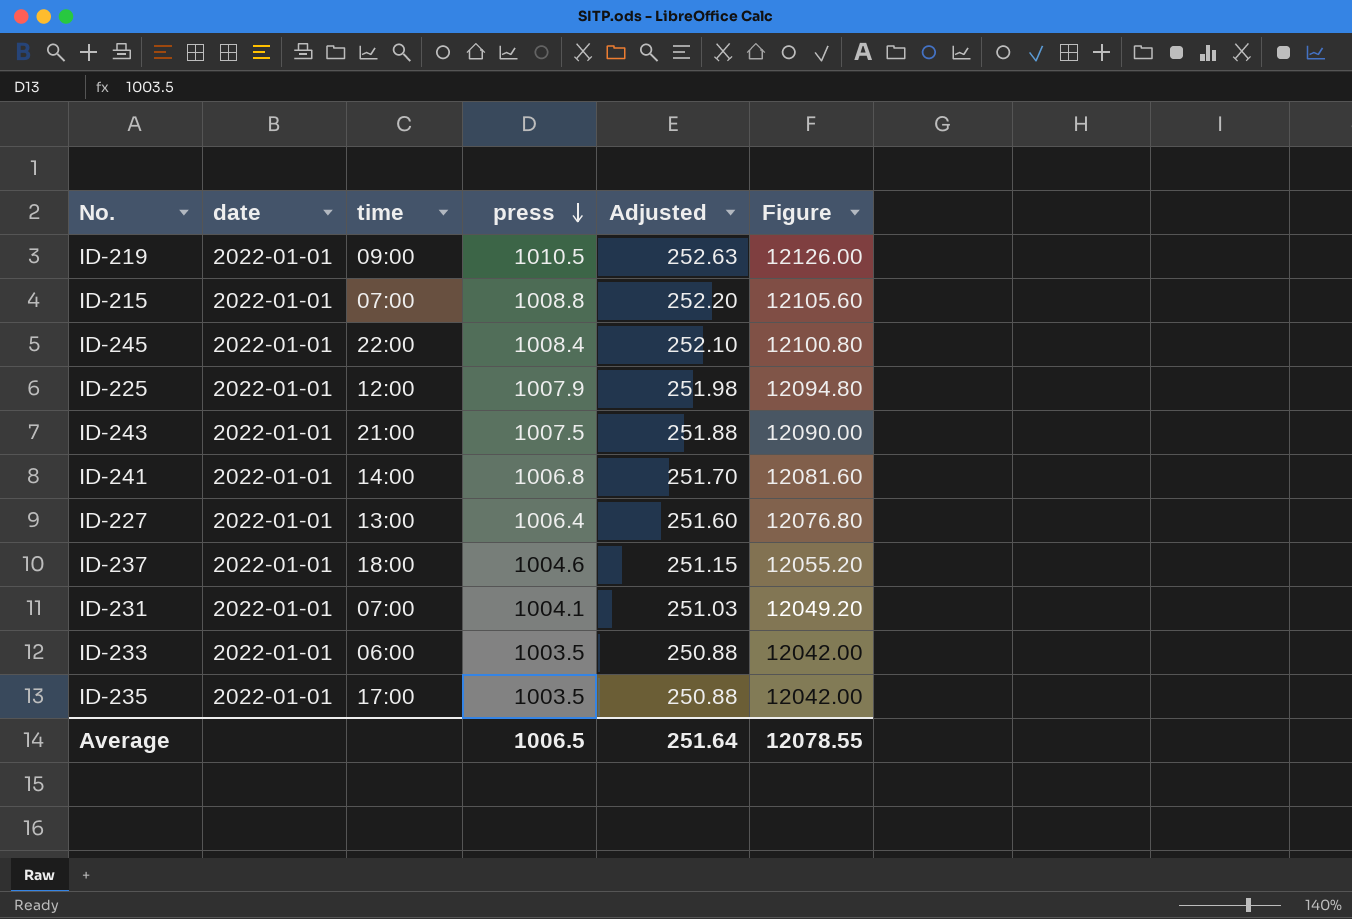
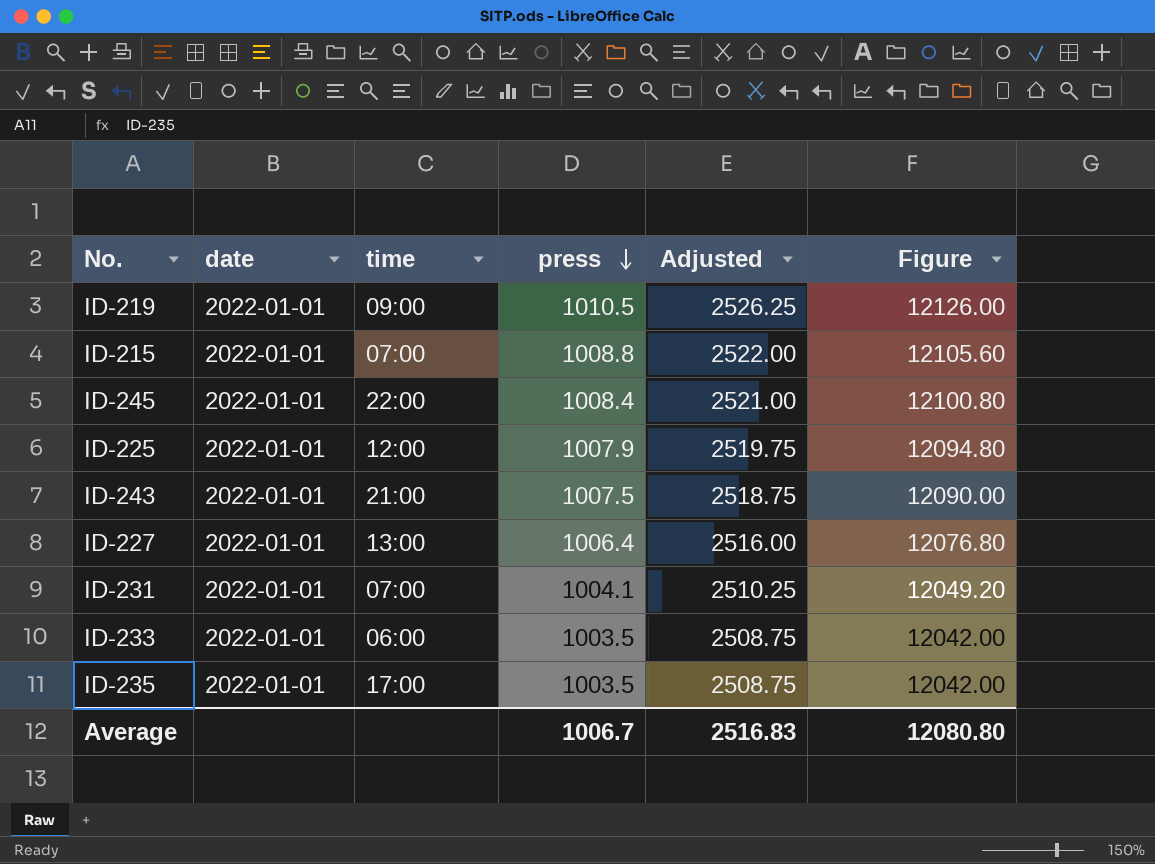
column Adjusted | formula: [press] * 0.25 -> [press] * 2.5
row ID-241: 2022-01-01 | 14:00 | 1006.8 | 251.70 | 12081.60 -> none
row ID-237: 2022-01-01 | 18:00 | 1004.6 | 251.15 | 12055.20 -> none
Average | press: 1006.5 -> 1006.7
Average | Adjusted: 251.64 -> 2516.83
Average | Figure: 12078.55 -> 12080.80

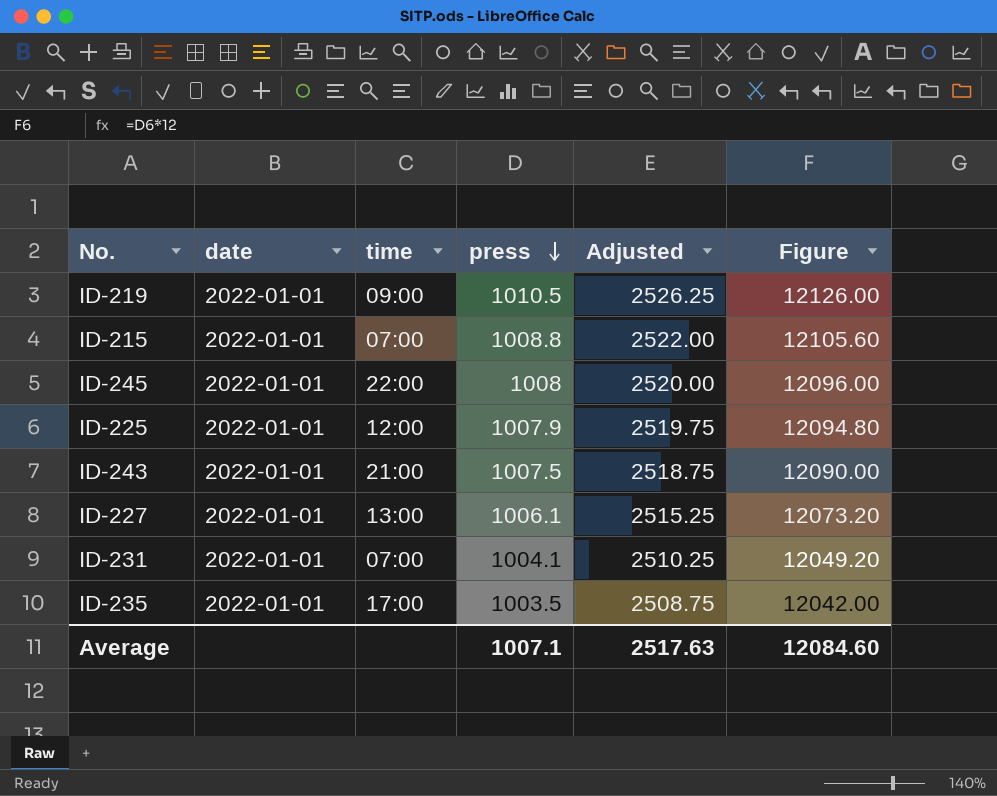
row ID-233: 2022-01-01 | 06:00 | 1003.5 | 2508.75 | 12042.00 -> none
ID-245 | press: 1008.4 -> 1008
ID-245 | Adjusted: 2521.00 -> 2520.00
ID-245 | Figure: 12100.80 -> 12096.00
ID-227 | press: 1006.4 -> 1006.1
ID-227 | Adjusted: 2516.00 -> 2515.25
ID-227 | Figure: 12076.80 -> 12073.20
Average | press: 1006.7 -> 1007.1
Average | Adjusted: 2516.83 -> 2517.63
Average | Figure: 12080.80 -> 12084.60

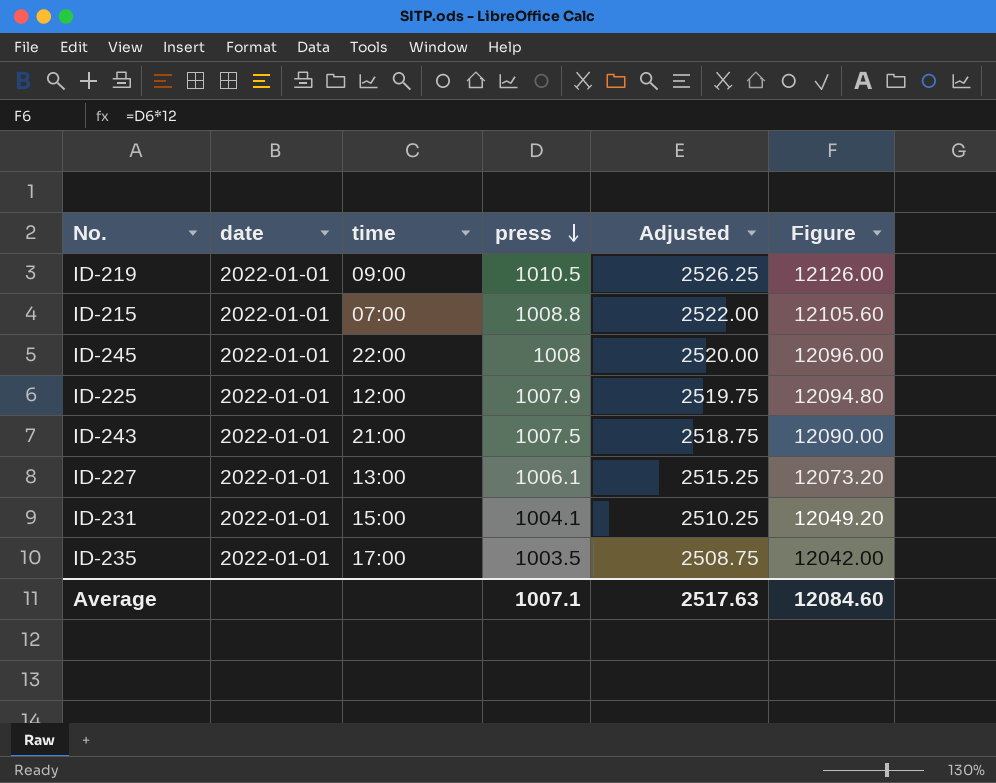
ID-231 | time: 07:00 -> 15:00

